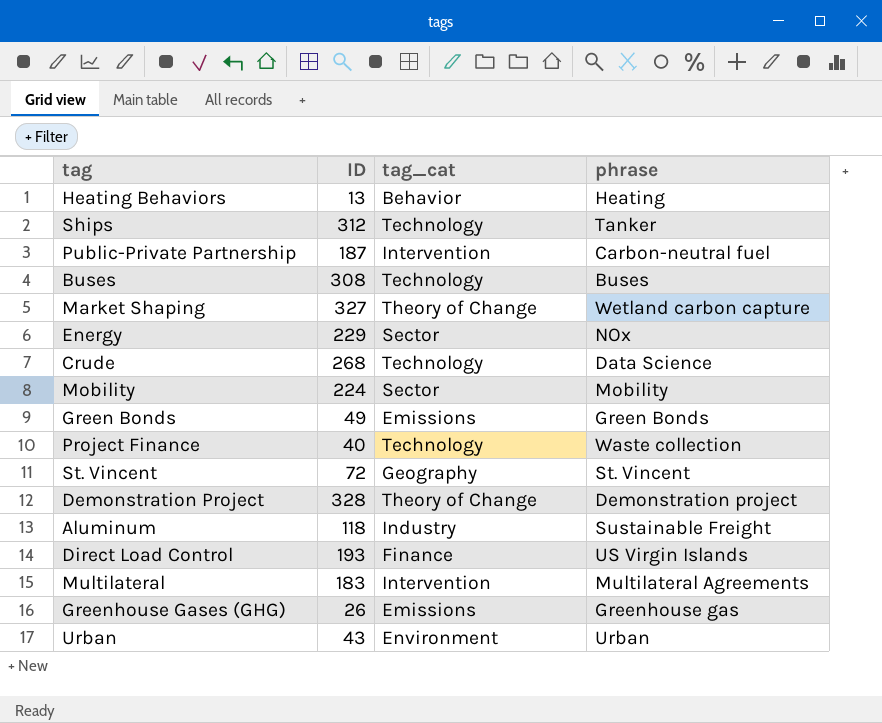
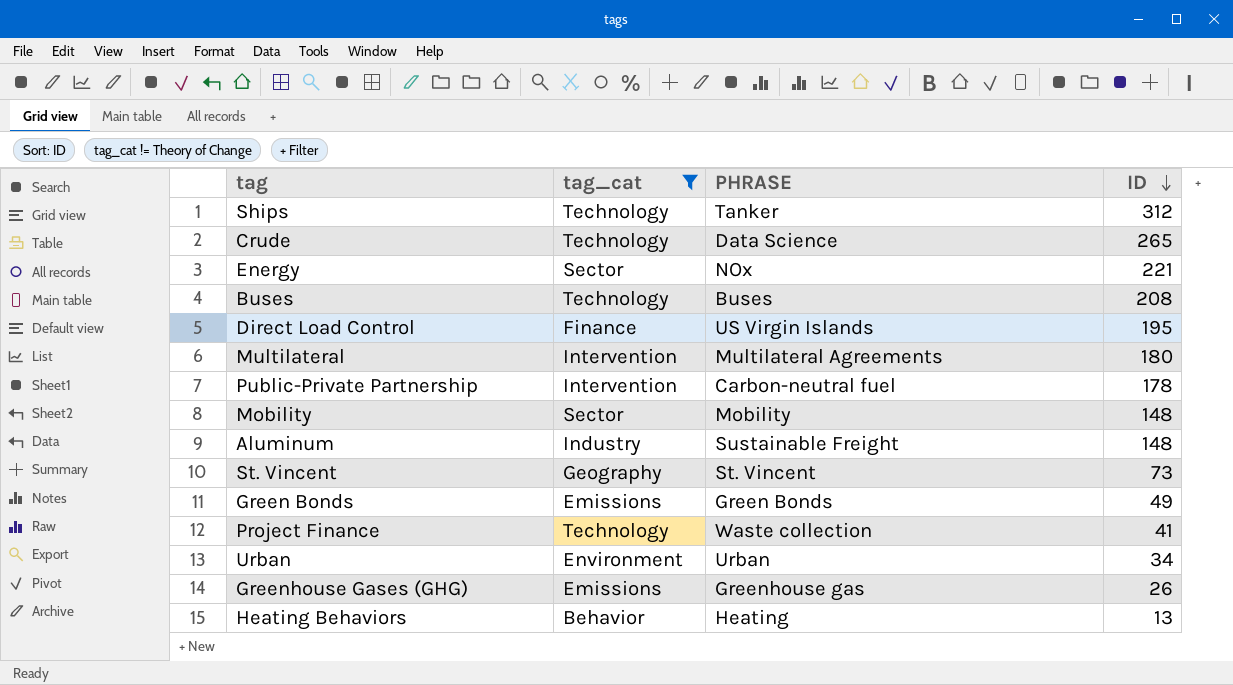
filter: none -> tag_cat != Theory of Change
row order: none -> ID descending
column name: phrase -> PHRASE
column ID | position: 2 -> 4
Crude | ID: 268 -> 265
Energy | ID: 229 -> 221
Buses | ID: 308 -> 208
Direct Load Control | ID: 193 -> 195
Multilateral | ID: 183 -> 180
Public-Private Partnership | ID: 187 -> 178
Mobility | ID: 224 -> 148
Aluminum | ID: 118 -> 148
St. Vincent | ID: 72 -> 73
Project Finance | ID: 40 -> 41
Urban | ID: 43 -> 34

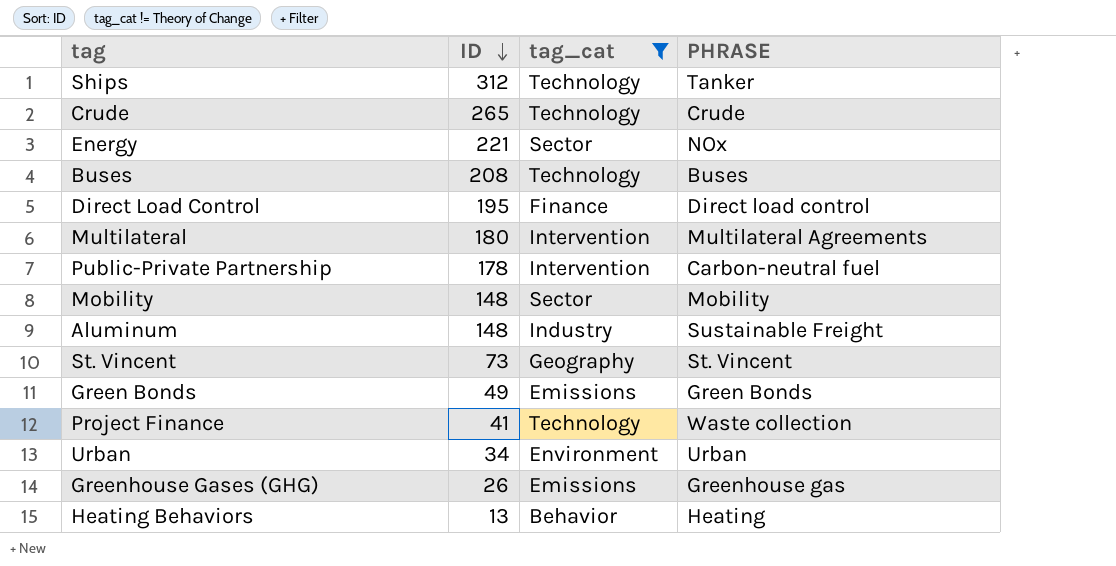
column ID | position: 4 -> 2
Crude | PHRASE: Data Science -> Crude
Direct Load Control | PHRASE: US Virgin Islands -> Direct load control

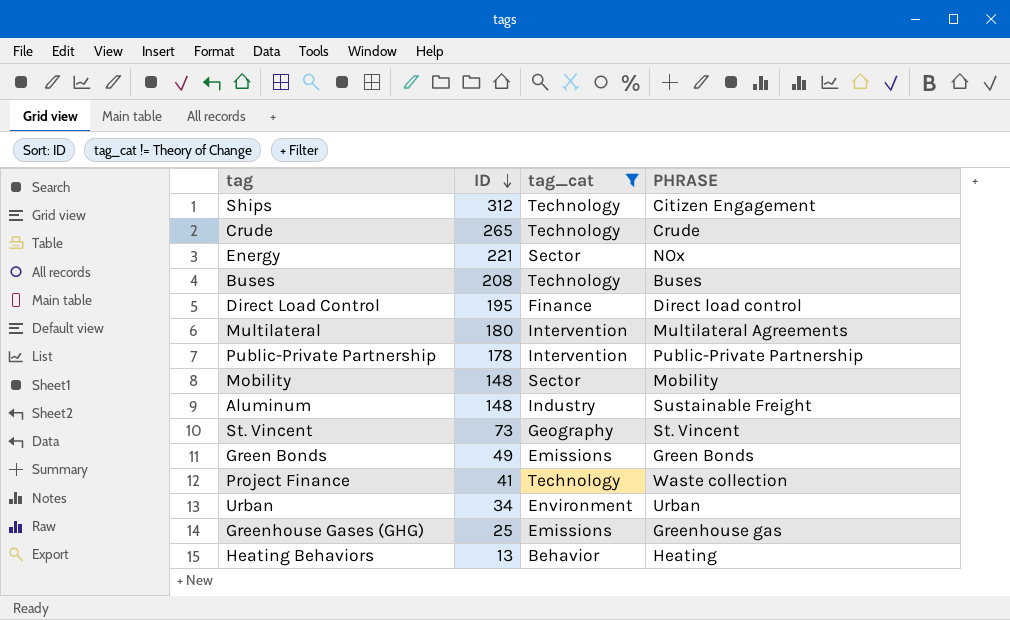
Ships | PHRASE: Tanker -> Citizen Engagement
Public-Private Partnership | PHRASE: Carbon-neutral fuel -> Public-Private Partnership
Greenhouse Gases (GHG) | ID: 26 -> 25

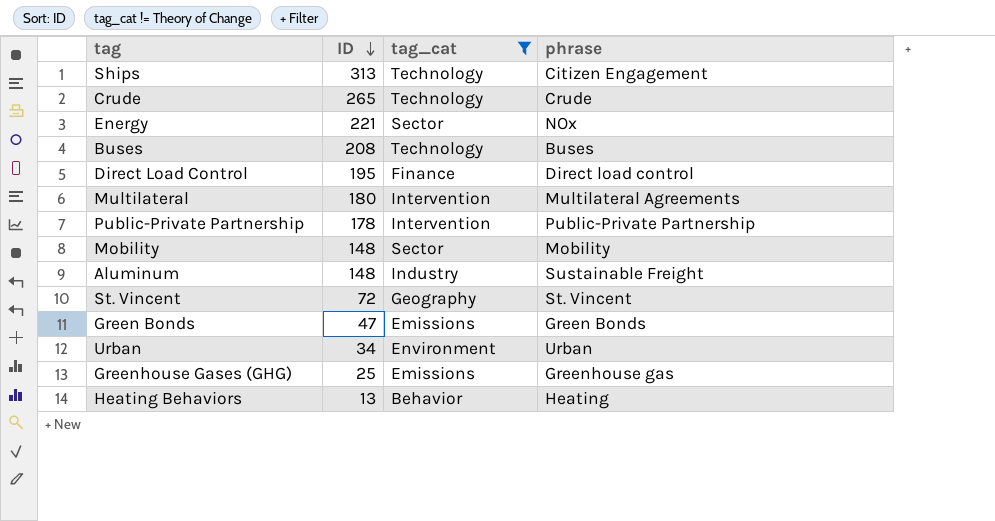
column name: PHRASE -> phrase
row Project Finance: 41 | Technology | Waste collection -> none
Ships | ID: 312 -> 313
St. Vincent | ID: 73 -> 72
Green Bonds | ID: 49 -> 47

